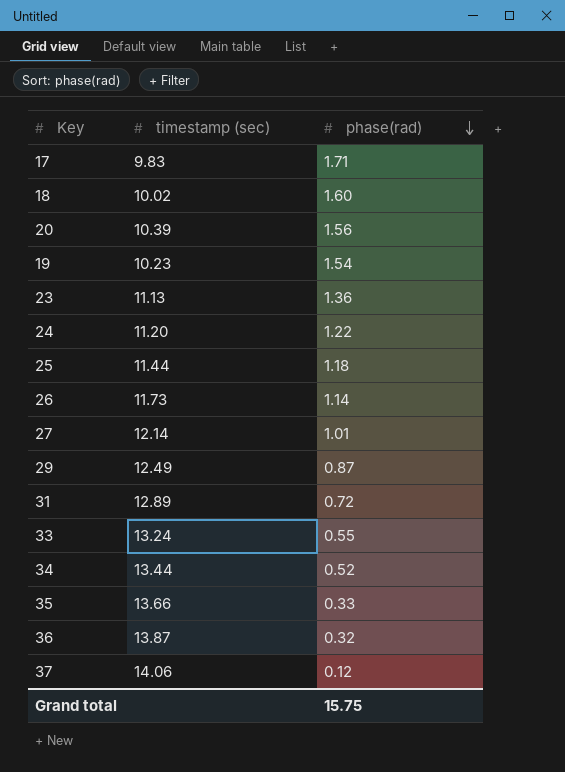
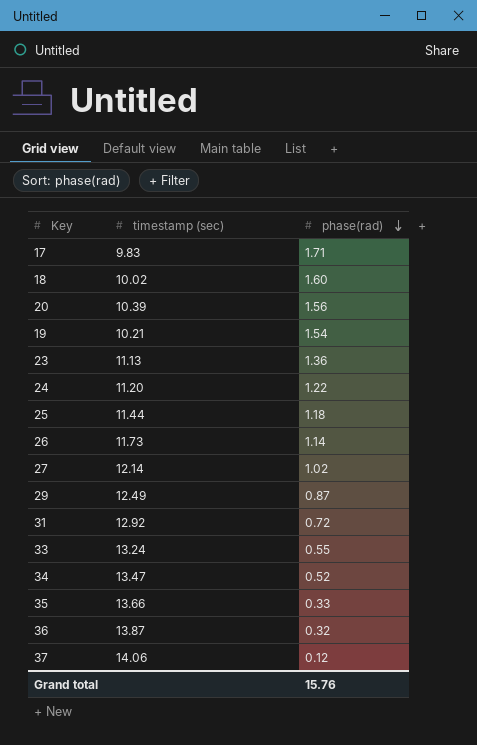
19 | timestamp (sec): 10.23 -> 10.21
27 | phase(rad): 1.01 -> 1.02
31 | timestamp (sec): 12.89 -> 12.92
34 | timestamp (sec): 13.44 -> 13.47
Grand total | phase(rad): 15.75 -> 15.76

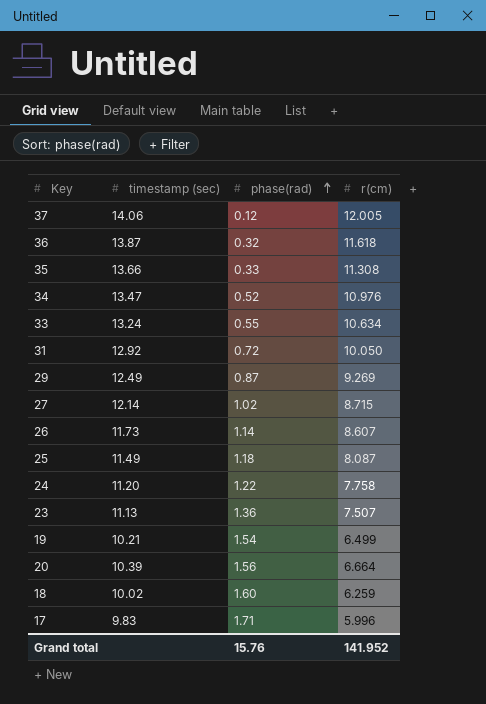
row order: phase(rad) descending -> phase(rad) ascending
column r(cm) | position: none -> 4
25 | timestamp (sec): 11.44 -> 11.49

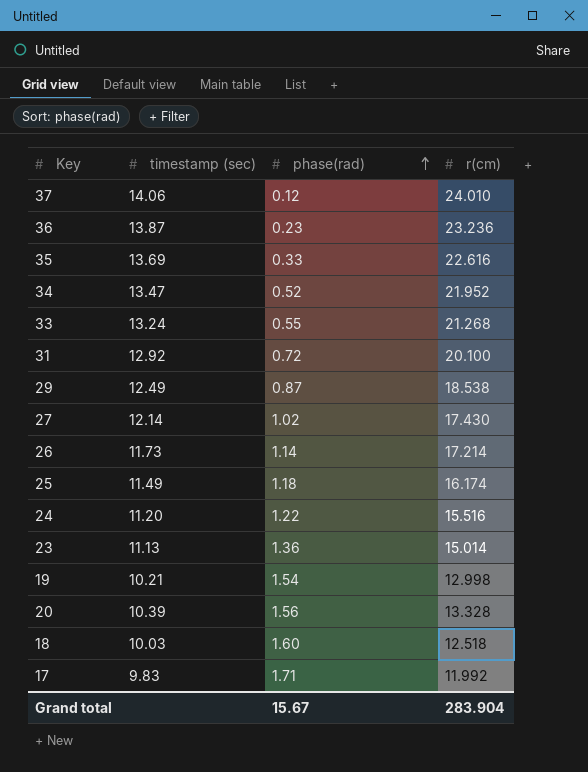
37 | r(cm): 12.005 -> 24.010
36 | phase(rad): 0.32 -> 0.23
36 | r(cm): 11.618 -> 23.236
35 | timestamp (sec): 13.66 -> 13.69
35 | r(cm): 11.308 -> 22.616
34 | r(cm): 10.976 -> 21.952
33 | r(cm): 10.634 -> 21.268
31 | r(cm): 10.050 -> 20.100
29 | r(cm): 9.269 -> 18.538
27 | r(cm): 8.715 -> 17.430
26 | r(cm): 8.607 -> 17.214
25 | r(cm): 8.087 -> 16.174
24 | r(cm): 7.758 -> 15.516
23 | r(cm): 7.507 -> 15.014
19 | r(cm): 6.499 -> 12.998
20 | r(cm): 6.664 -> 13.328
18 | timestamp (sec): 10.02 -> 10.03
18 | r(cm): 6.259 -> 12.518
17 | r(cm): 5.996 -> 11.992
Grand total | phase(rad): 15.76 -> 15.67
Grand total | r(cm): 141.952 -> 283.904

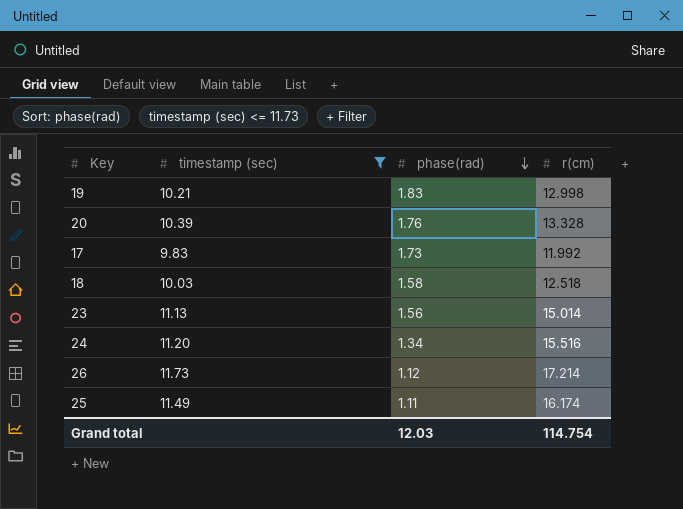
filter: none -> timestamp (sec) <= 11.73
row order: phase(rad) ascending -> phase(rad) descending
19 | phase(rad): 1.54 -> 1.83
20 | phase(rad): 1.56 -> 1.76
17 | phase(rad): 1.71 -> 1.73
18 | phase(rad): 1.60 -> 1.58
23 | phase(rad): 1.36 -> 1.56
24 | phase(rad): 1.22 -> 1.34
26 | phase(rad): 1.14 -> 1.12
25 | phase(rad): 1.18 -> 1.11
Grand total | phase(rad): 15.67 -> 12.03
Grand total | r(cm): 283.904 -> 114.754

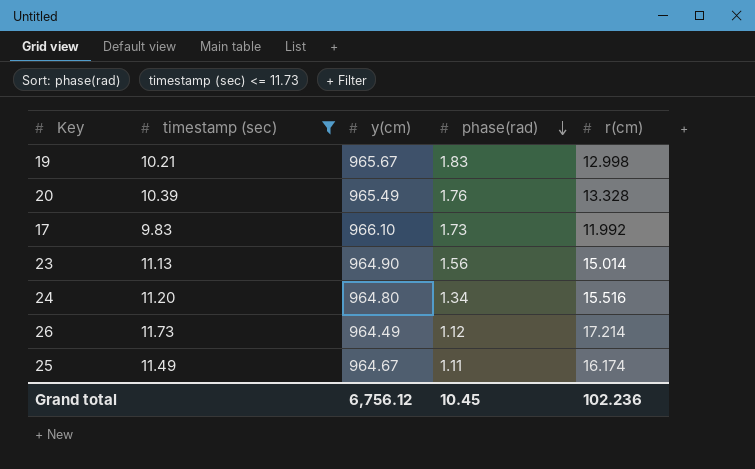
column y(cm) | position: none -> 3
row 18: 10.03 | 1.58 | 12.518 -> none
Grand total | phase(rad): 12.03 -> 10.45
Grand total | r(cm): 114.754 -> 102.236

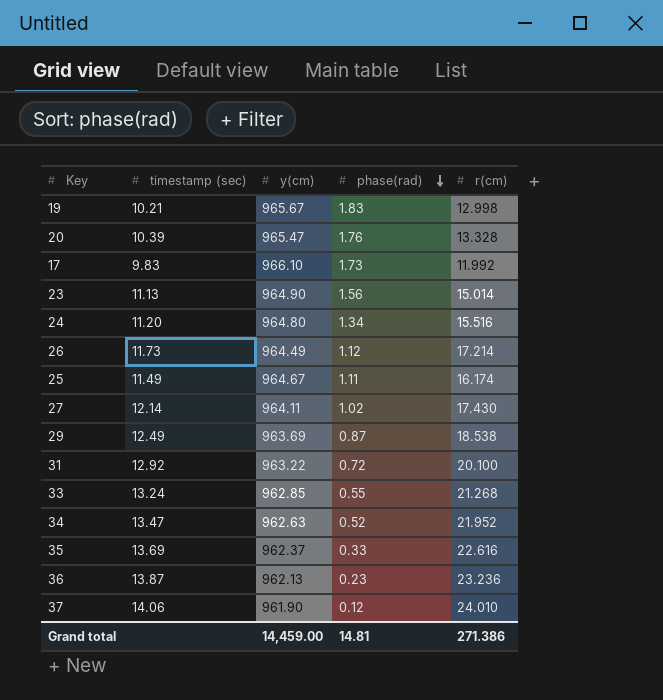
filter: timestamp (sec) <= 11.73 -> none
20 | y(cm): 965.49 -> 965.47
Grand total | y(cm): 6,756.12 -> 14,459.00
Grand total | phase(rad): 10.45 -> 14.81
Grand total | r(cm): 102.236 -> 271.386

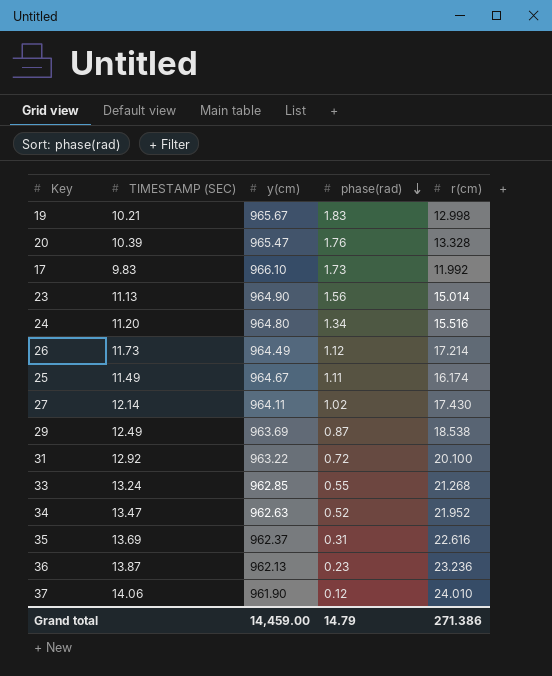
column name: timestamp (sec) -> TIMESTAMP (SEC)
35 | phase(rad): 0.33 -> 0.31
Grand total | phase(rad): 14.81 -> 14.79

